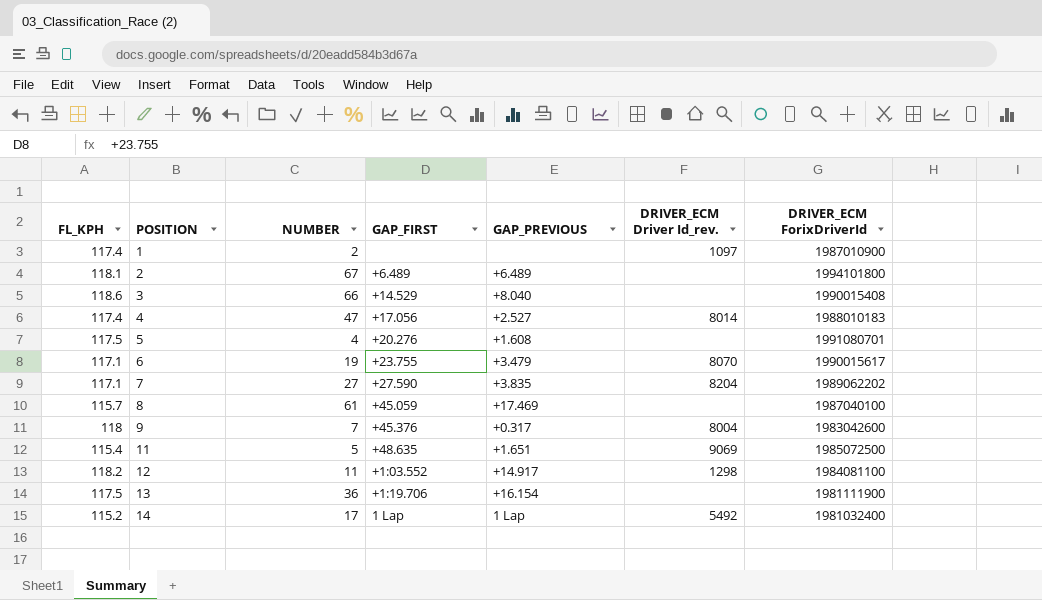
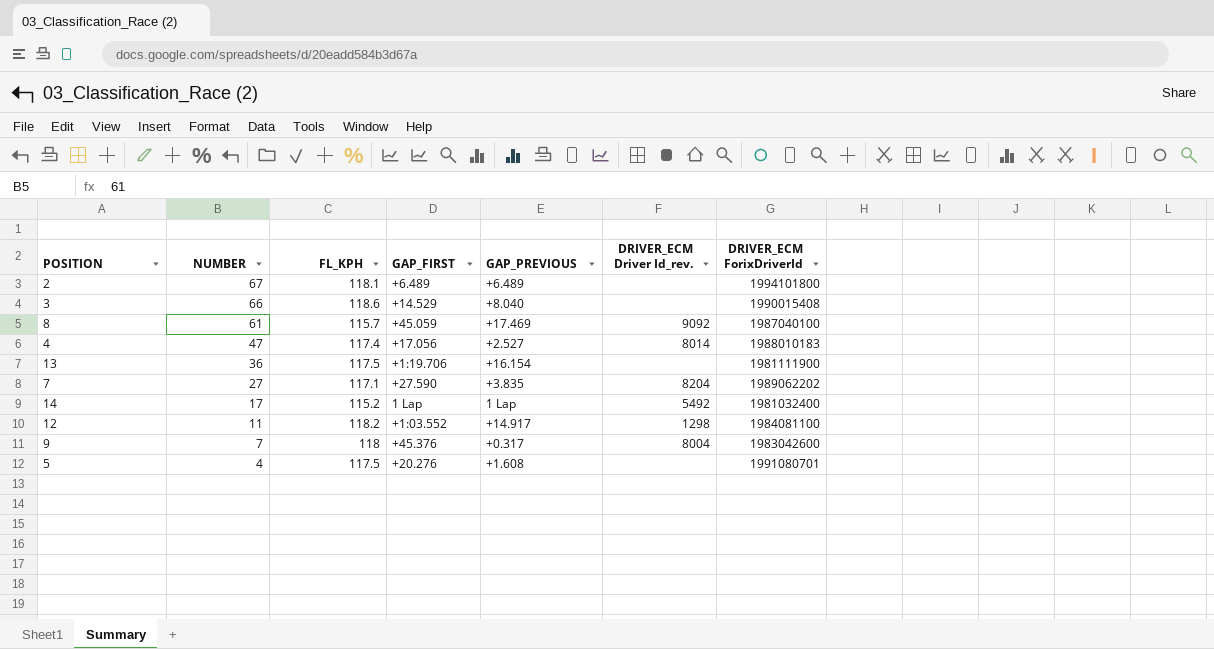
row order: POSITION ascending -> NUMBER descending
column FL_KPH | position: 1 -> 3
row 1: 117.4 | 2 | none | none | 1097 | 1987010900 -> none
row 6: 117.1 | 19 | +23.755 | +3.479 | 8070 | 1990015617 -> none
row 11: 115.4 | 5 | +48.635 | +1.651 | 9069 | 1985072500 -> none
8 | DRIVER_ECM Driver Id_rev.: none -> 9092

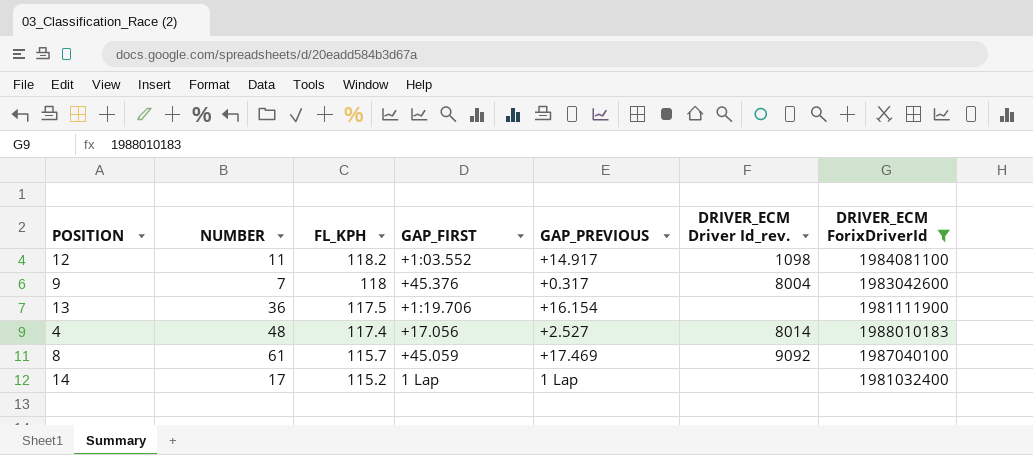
filter: none -> DRIVER_ECM ForixDriverId <= 1988010183
row order: NUMBER descending -> FL_KPH descending
12 | DRIVER_ECM Driver Id_rev.: 1298 -> 1098
4 | NUMBER: 47 -> 48
14 | DRIVER_ECM Driver Id_rev.: 5492 -> none

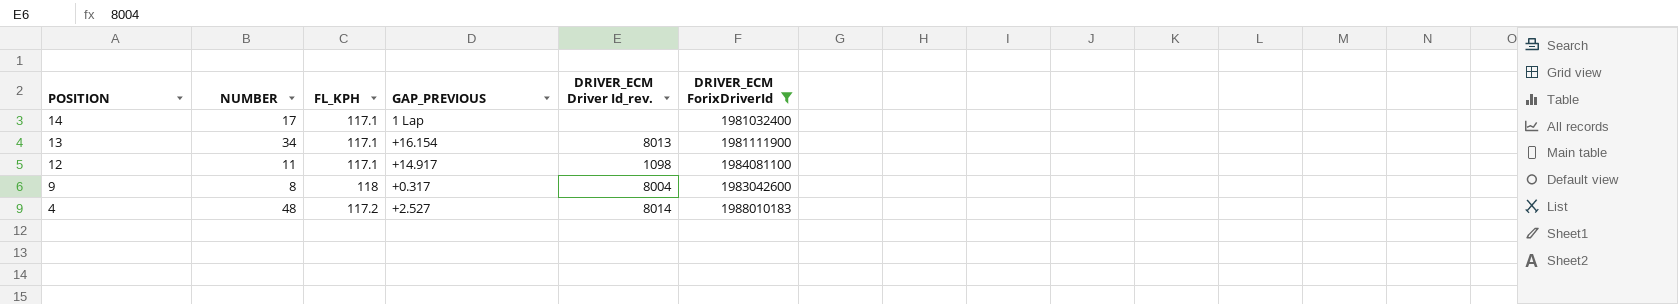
row order: FL_KPH descending -> POSITION descending
column GAP_FIRST | position: 4 -> none
row 8: 61 | 115.7 | +45.059 | +17.469 | 9092 | 1987040100 -> none
14 | FL_KPH: 115.2 -> 117.1
13 | NUMBER: 36 -> 34
13 | FL_KPH: 117.5 -> 117.1
13 | DRIVER_ECM Driver Id_rev.: none -> 8013
12 | FL_KPH: 118.2 -> 117.1
9 | NUMBER: 7 -> 8
4 | FL_KPH: 117.4 -> 117.2

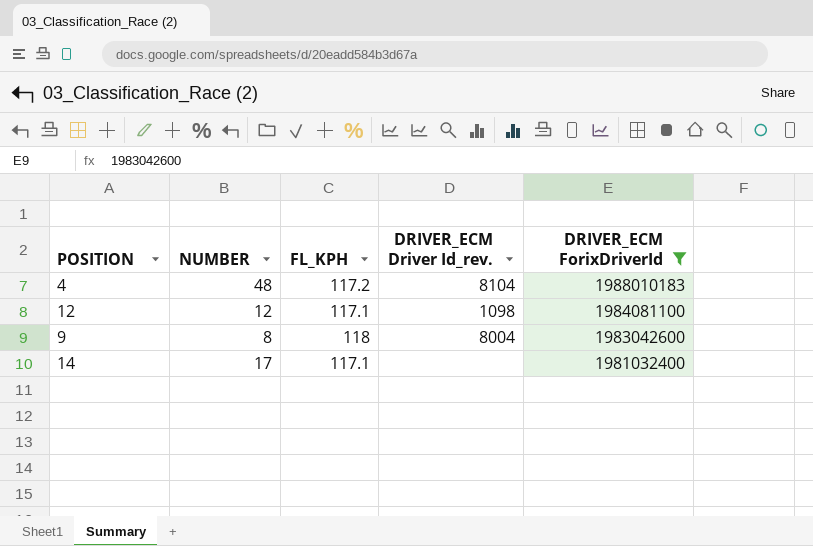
row order: POSITION descending -> DRIVER_ECM ForixDriverId descending
column GAP_PREVIOUS | position: 4 -> none
row 13: 34 | 117.1 | +16.154 | 8013 | 1981111900 -> none
4 | DRIVER_ECM Driver Id_rev.: 8014 -> 8104
12 | NUMBER: 11 -> 12

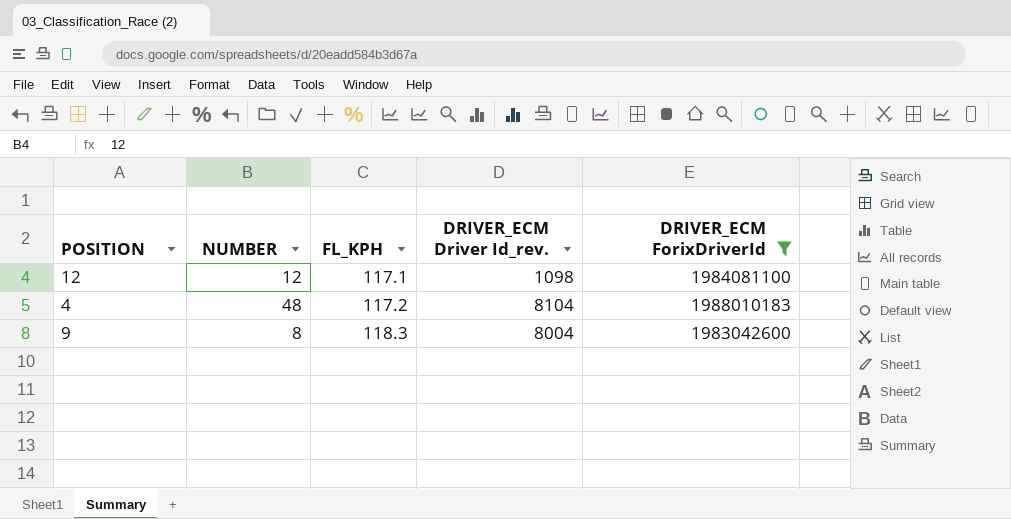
row order: DRIVER_ECM ForixDriverId descending -> FL_KPH ascending
row 14: 17 | 117.1 | none | 1981032400 -> none
9 | FL_KPH: 118 -> 118.3

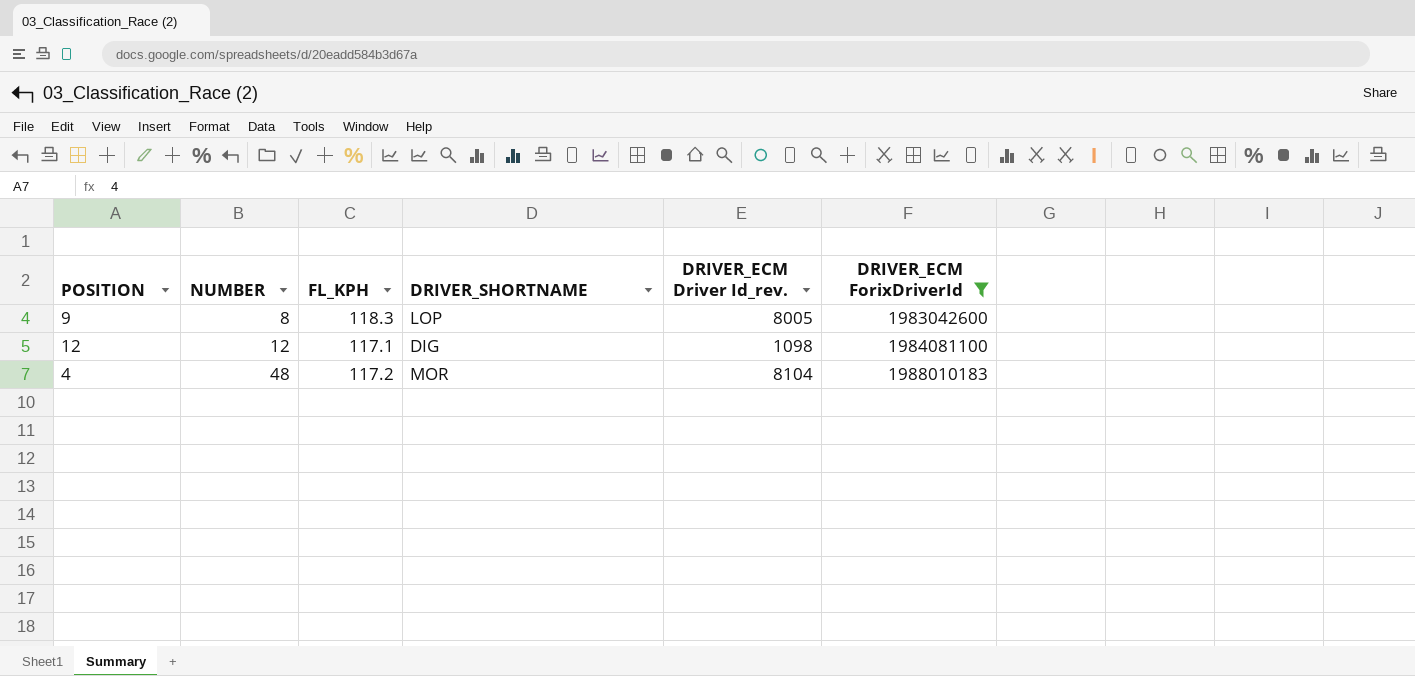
row order: FL_KPH ascending -> NUMBER ascending
column DRIVER_SHORTNAME | position: none -> 4
9 | DRIVER_ECM Driver Id_rev.: 8004 -> 8005

